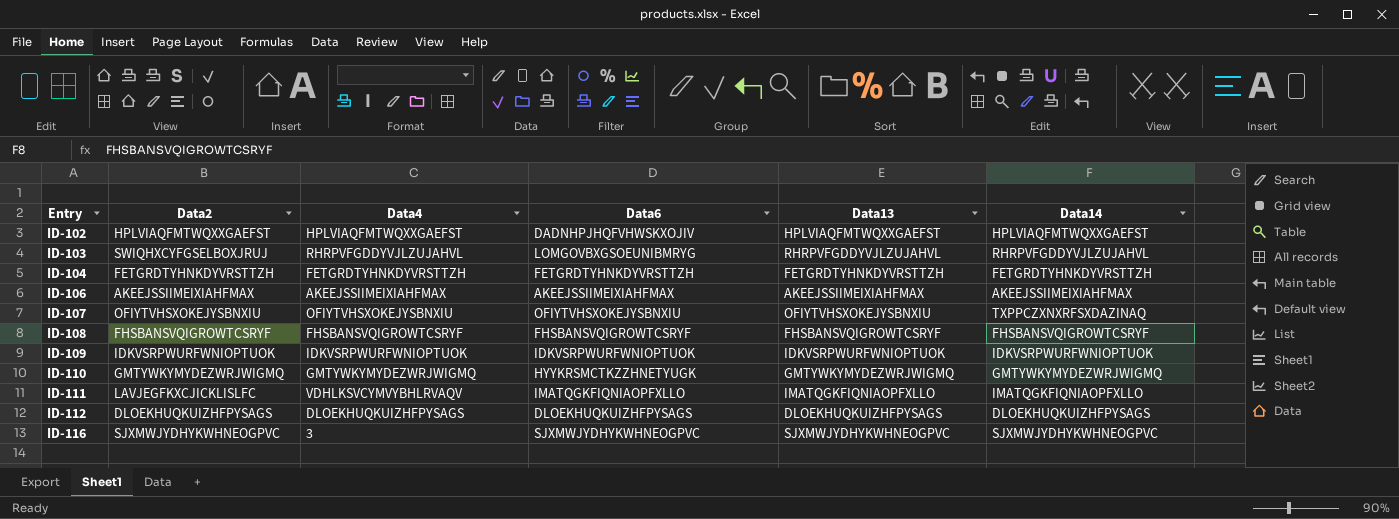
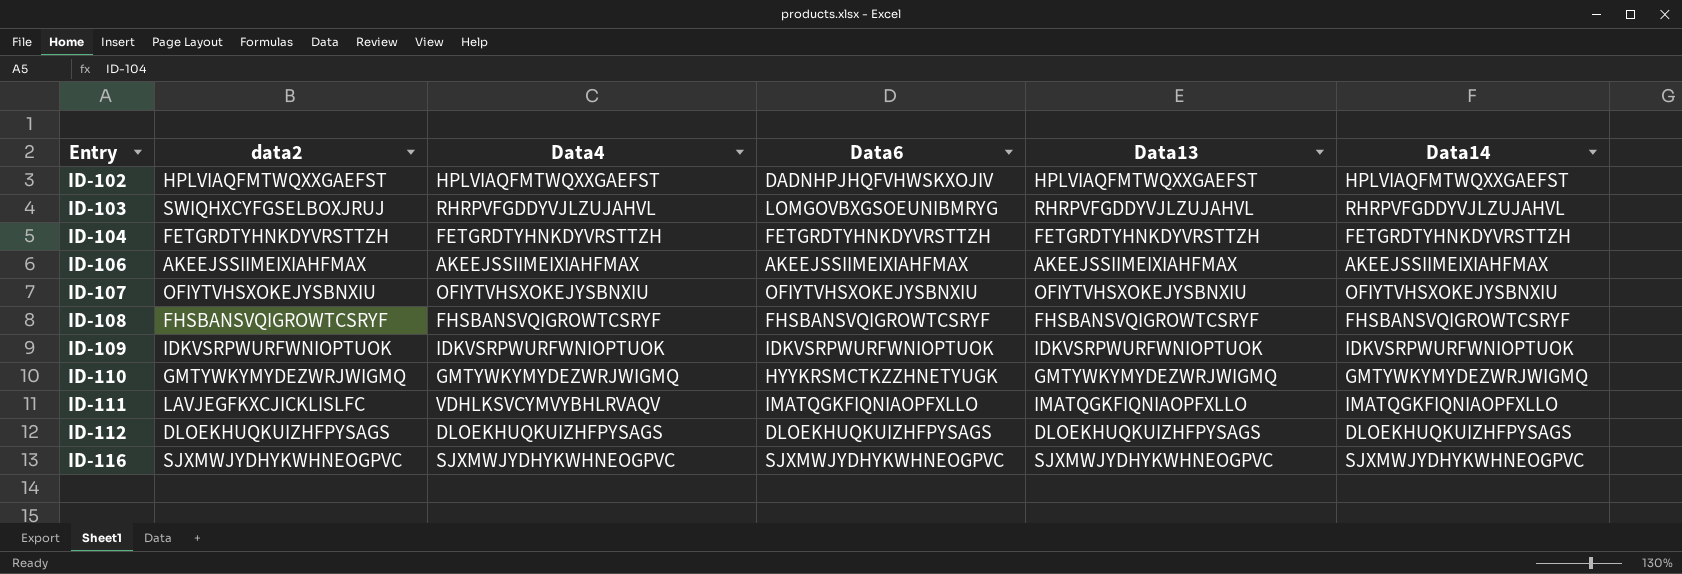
column name: Data2 -> data2
ID-107 | Data14: TXPPCZXNXRFSXDAZINAQ -> OFIYTVHSXOKEJYSBNXIU
ID-116 | Data4: 3 -> SJXMWJYDHYKWHNEOGPVC

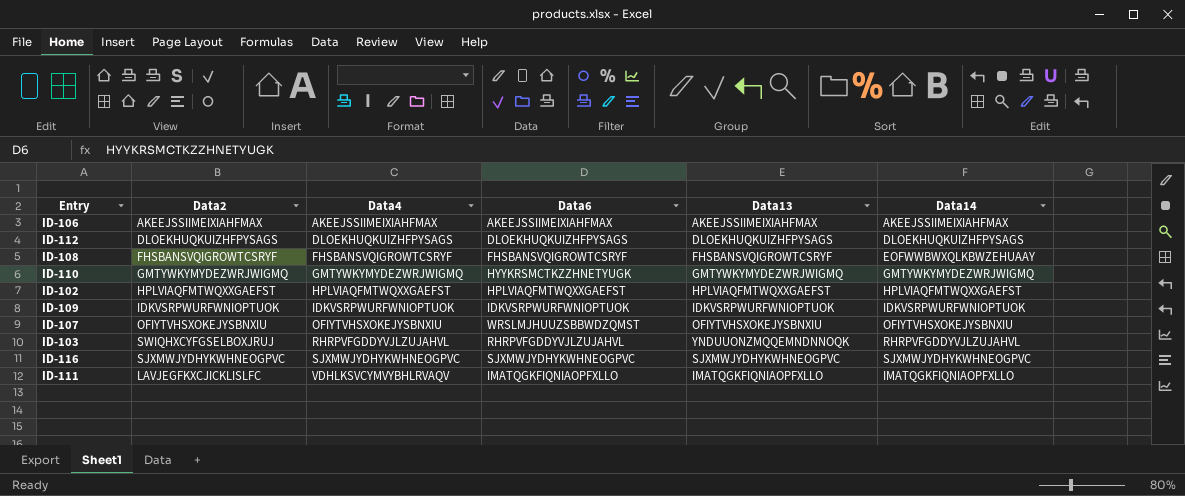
row order: Entry ascending -> Data4 ascending
column name: data2 -> Data2
row ID-104: FETGRDTYHNKDYVRSTTZH | FETGRDTYHNKDYVRSTTZH | FETGRDTYHNKDYVRSTTZH | FETGRDTYHNKDYVRSTTZH | FETGRDTYHNKDYVRSTTZH -> none
ID-108 | Data14: FHSBANSVQIGROWTCSRYF -> EOFWWBWXQLKBWZEHUAAY
ID-102 | Data6: DADNHPJHQFVHWSKXOJIV -> HPLVIAQFMTWQXXGAEFST
ID-107 | Data6: OFIYTVHSXOKEJYSBNXIU -> WRSLMJHUUZSBBWDZQMST
ID-103 | Data6: LOMGOVBXGSOEUNIBMRYG -> RHRPVFGDDYVJLZUJAHVL
ID-103 | Data13: RHRPVFGDDYVJLZUJAHVL -> YNDUUONZMQQEMNDNNOQK

